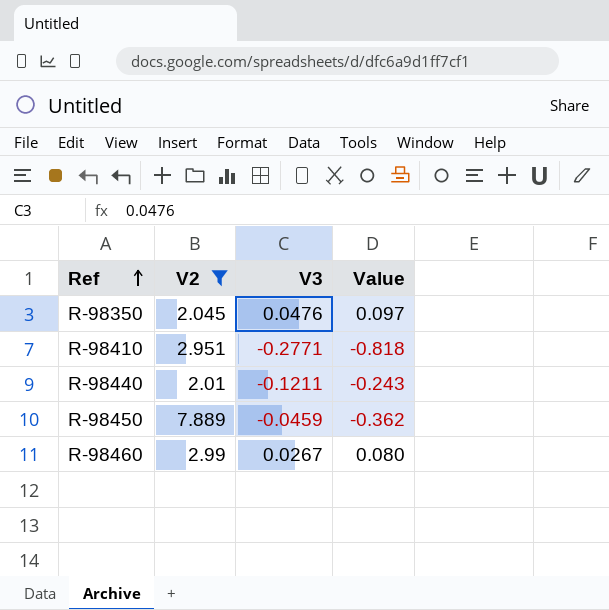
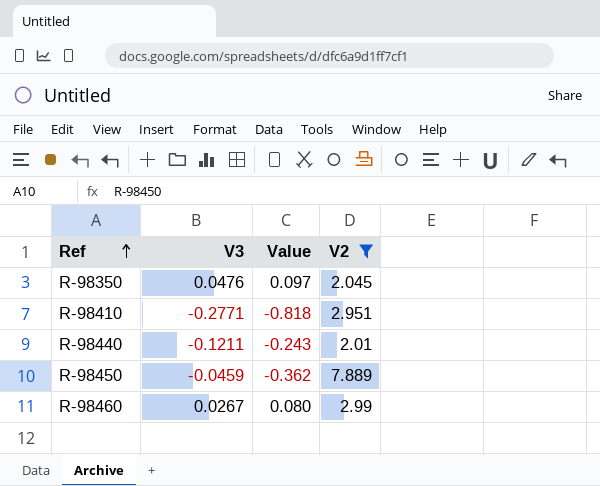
column V2 | position: 2 -> 4

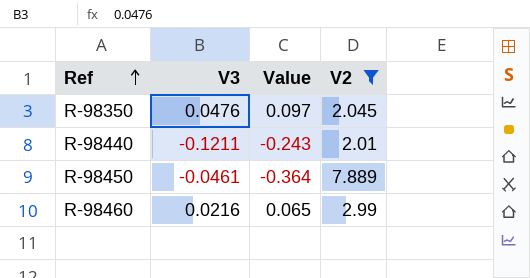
row R-98410: -0.2771 | -0.818 | 2.951 -> none
R-98450 | V3: -0.0459 -> -0.0461
R-98450 | Value: -0.362 -> -0.364
R-98460 | V3: 0.0267 -> 0.0216
R-98460 | Value: 0.080 -> 0.065

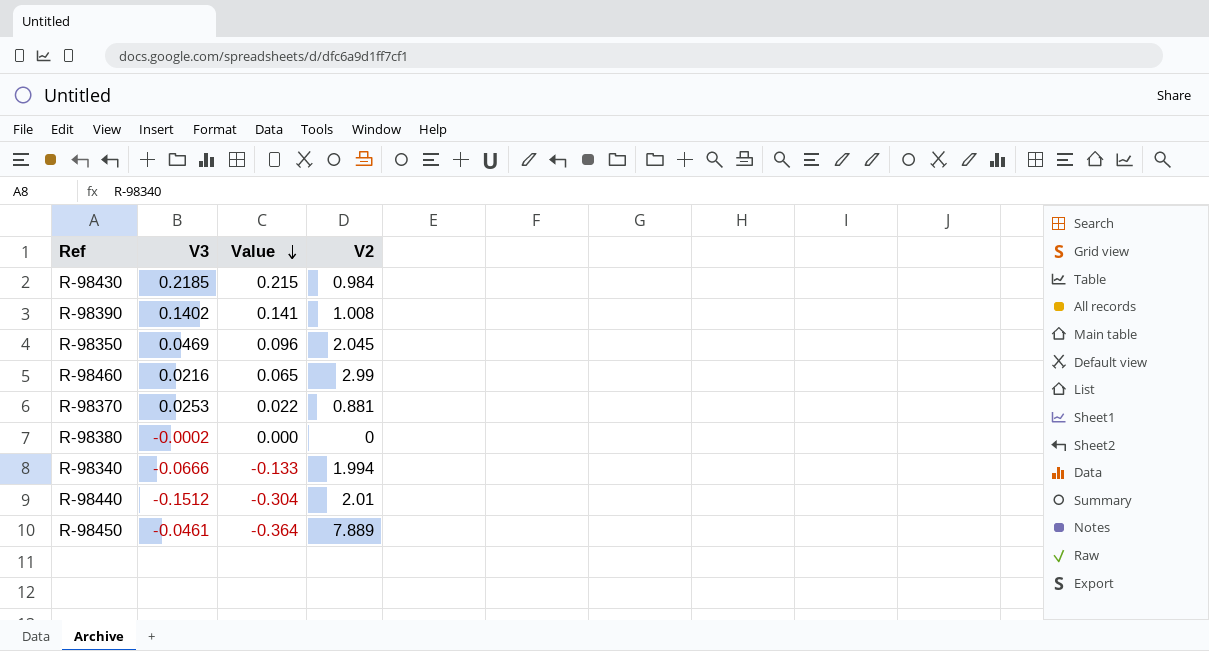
filter: V2 >= 2.01 -> none
row order: Ref ascending -> Value descending
R-98350 | V3: 0.0476 -> 0.0469
R-98350 | Value: 0.097 -> 0.096
R-98440 | V3: -0.1211 -> -0.1512
R-98440 | Value: -0.243 -> -0.304

